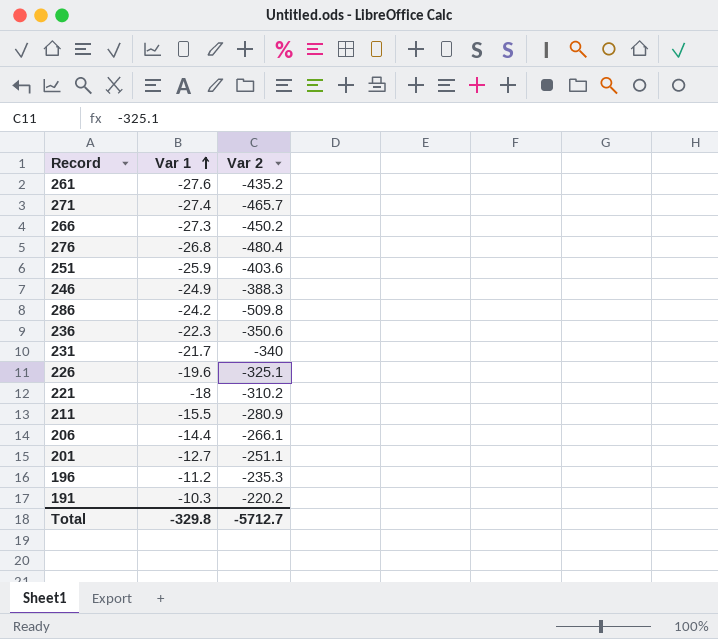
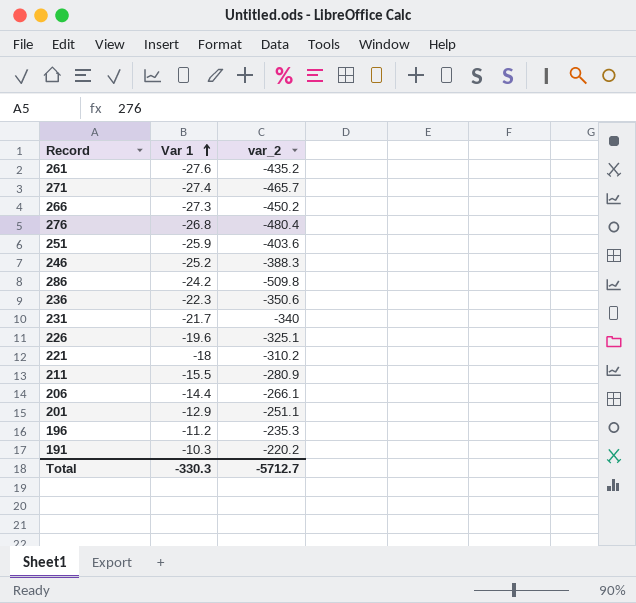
column name: Var 2 -> var_2
246 | Var 1: -24.9 -> -25.2
201 | Var 1: -12.7 -> -12.9
Total | Var 1: -329.8 -> -330.3

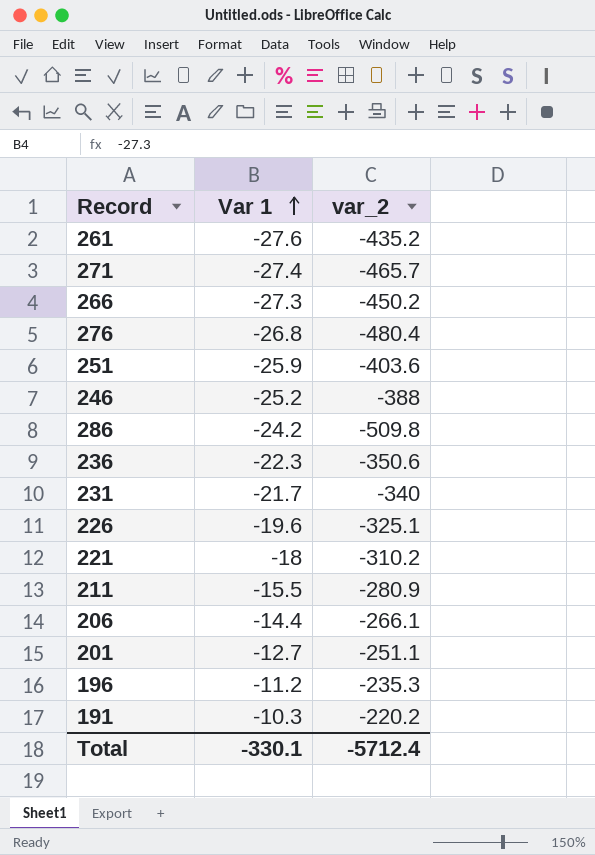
246 | var_2: -388.3 -> -388
201 | Var 1: -12.9 -> -12.7
Total | Var 1: -330.3 -> -330.1
Total | var_2: -5712.7 -> -5712.4

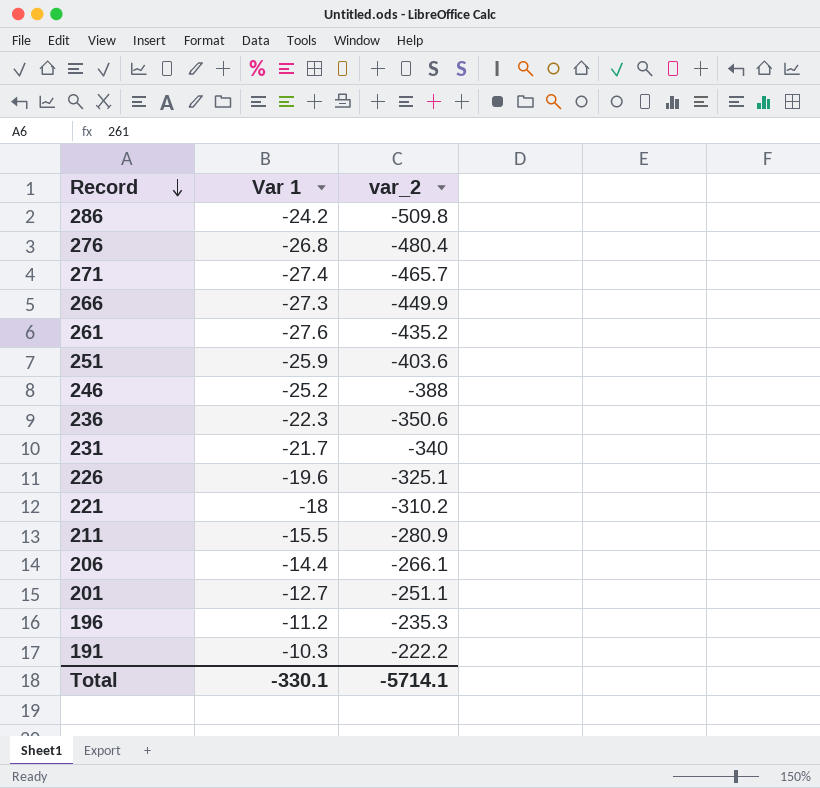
row order: Var 1 ascending -> Record descending
266 | var_2: -450.2 -> -449.9
191 | var_2: -220.2 -> -222.2
Total | var_2: -5712.4 -> -5714.1

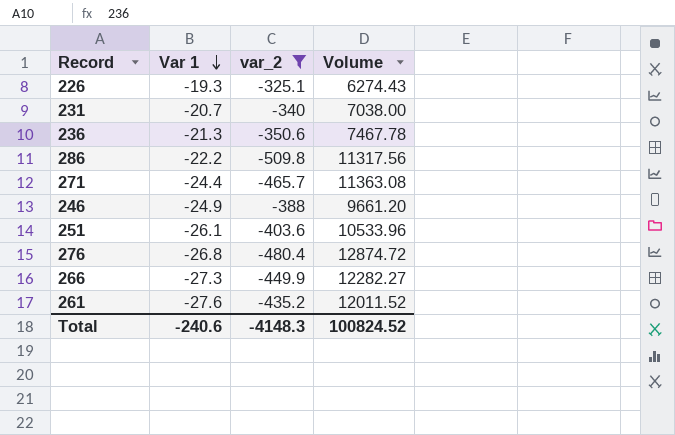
filter: none -> var_2 <= -325.1
row order: Record descending -> Var 1 descending
column Volume | formula: none -> [Var 1] * [var_2]
226 | Var 1: -19.6 -> -19.3
231 | Var 1: -21.7 -> -20.7
236 | Var 1: -22.3 -> -21.3
286 | Var 1: -24.2 -> -22.2
271 | Var 1: -27.4 -> -24.4
246 | Var 1: -25.2 -> -24.9
251 | Var 1: -25.9 -> -26.1
Total | Var 1: -330.1 -> -240.6
Total | var_2: -5714.1 -> -4148.3

